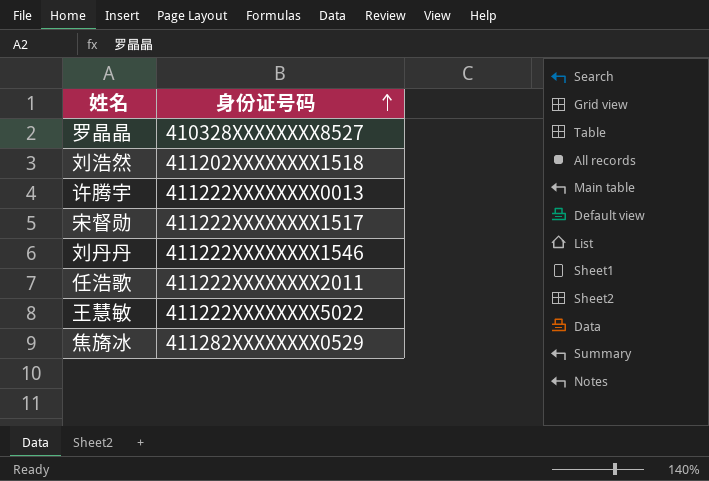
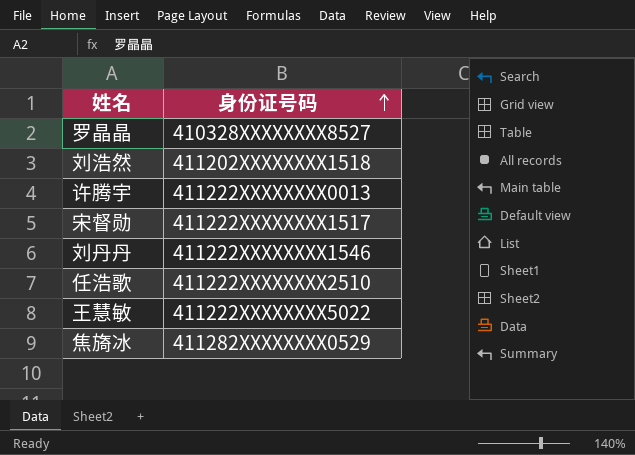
任浩歌 | 身份证号码: 411222XXXXXXXX2011 -> 411222XXXXXXXX2510

